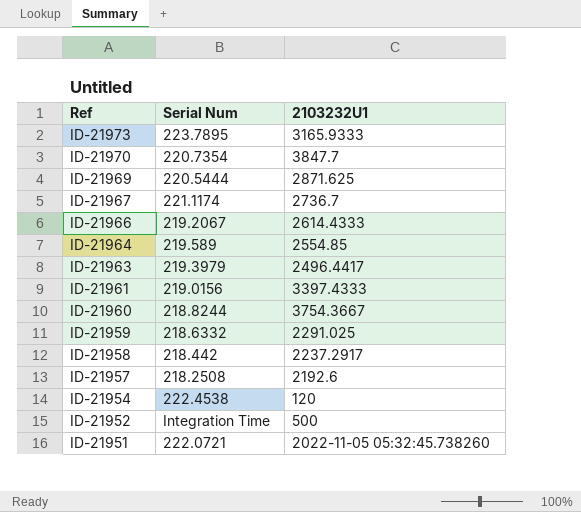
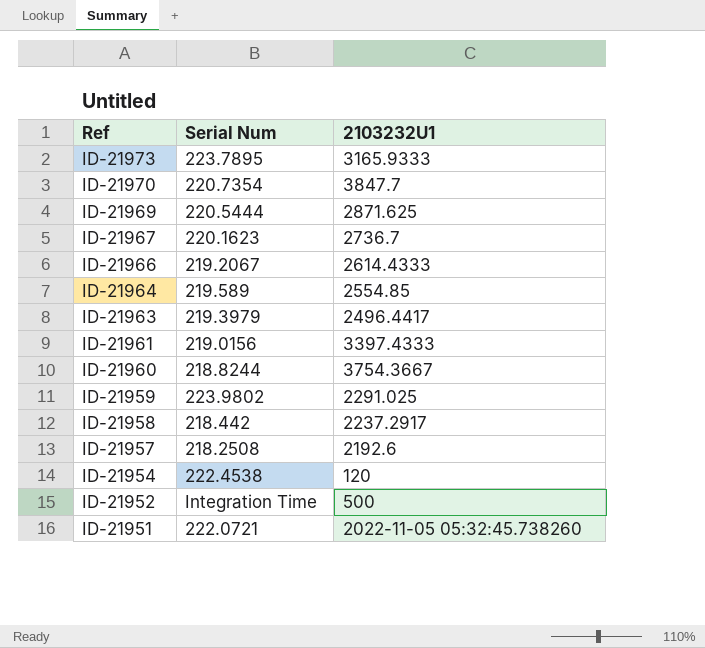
ID-21967 | Serial Num: 221.1174 -> 220.1623
ID-21959 | Serial Num: 218.6332 -> 223.9802

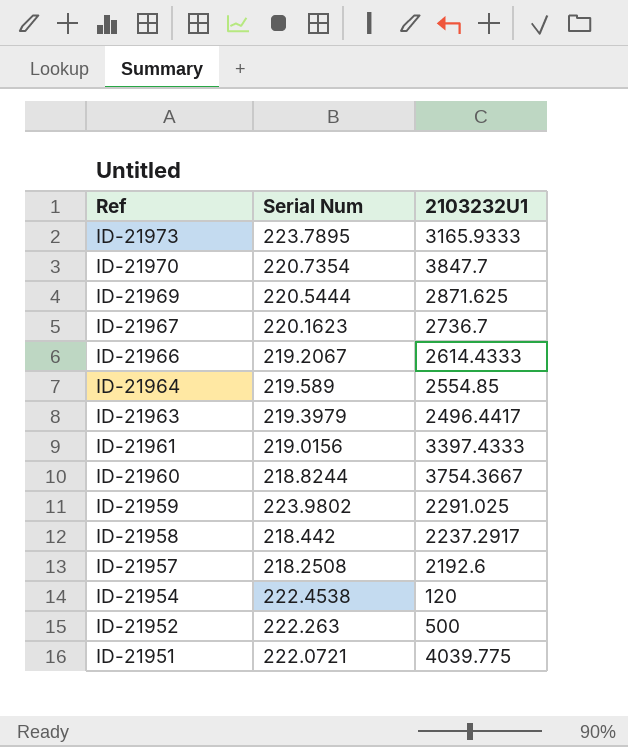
ID-21952 | Serial Num: Integration Time -> 222.263
ID-21951 | 2103232U1: 2022-11-05 05:32:45.738260 -> 4039.775

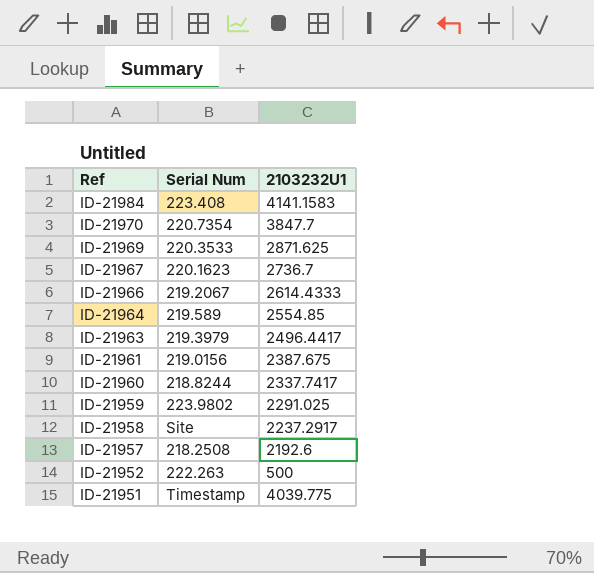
row ID-21973: 223.7895 | 3165.9333 -> none
row ID-21954: 222.4538 | 120 -> none
row ID-21984: none -> 223.408 | 4141.1583
ID-21969 | Serial Num: 220.5444 -> 220.3533
ID-21961 | 2103232U1: 3397.4333 -> 2387.675
ID-21960 | 2103232U1: 3754.3667 -> 2337.7417
ID-21958 | Serial Num: 218.442 -> Site
ID-21951 | Serial Num: 222.0721 -> Timestamp

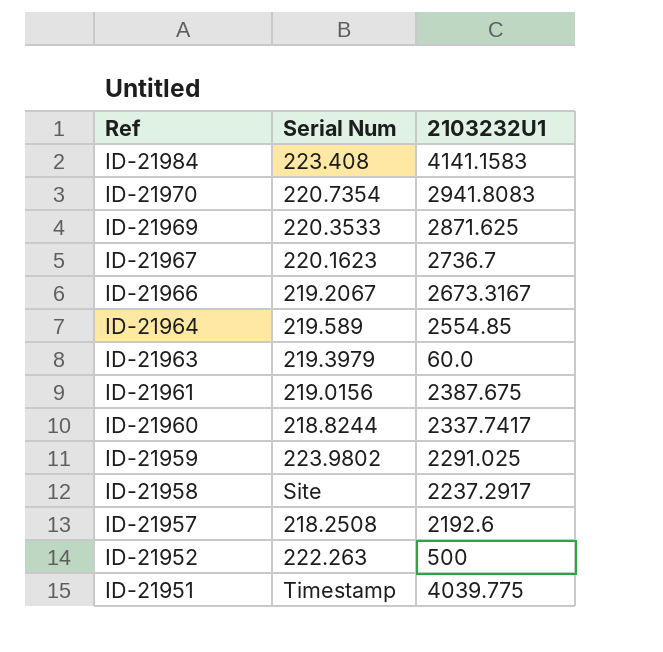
ID-21970 | 2103232U1: 3847.7 -> 2941.8083
ID-21966 | 2103232U1: 2614.4333 -> 2673.3167
ID-21963 | 2103232U1: 2496.4417 -> 60.0

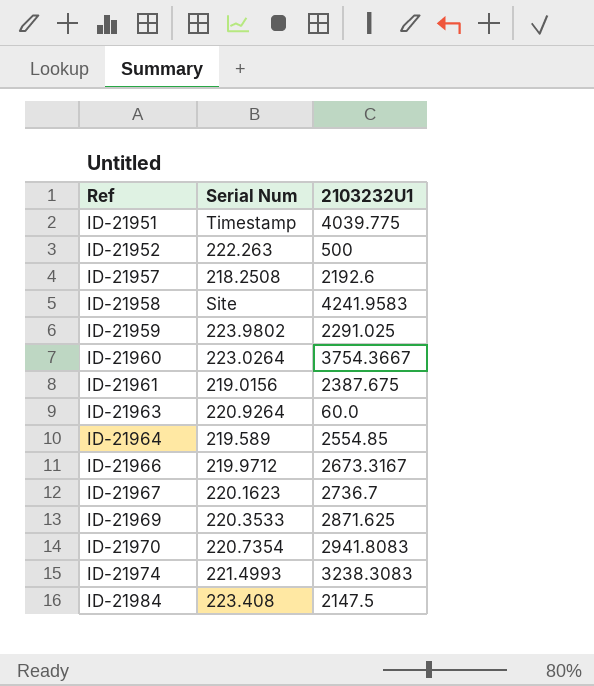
row order: Ref descending -> Ref ascending
ID-21958 | 2103232U1: 2237.2917 -> 4241.9583
ID-21960 | Serial Num: 218.8244 -> 223.0264
ID-21960 | 2103232U1: 2337.7417 -> 3754.3667
ID-21963 | Serial Num: 219.3979 -> 220.9264
ID-21966 | Serial Num: 219.2067 -> 219.9712
row ID-21974: none -> 221.4993 | 3238.3083
ID-21984 | 2103232U1: 4141.1583 -> 2147.5

